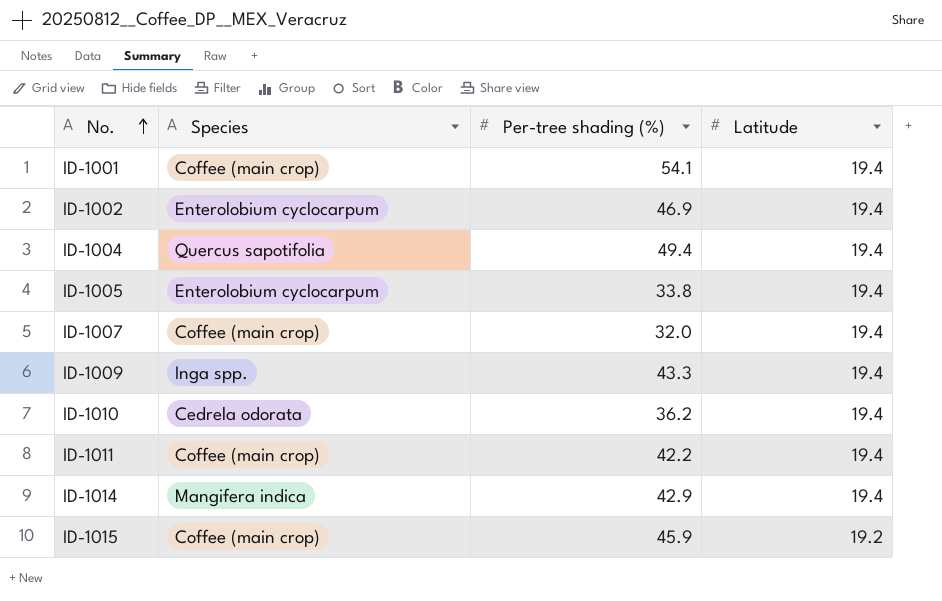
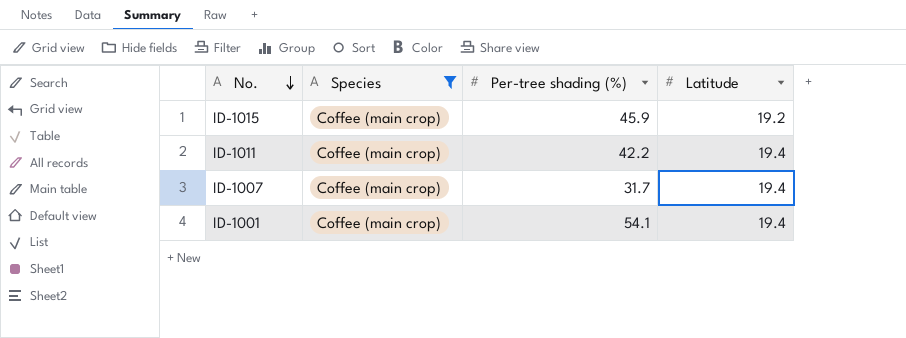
filter: none -> Species = Coffee (main crop)
row order: No. ascending -> No. descending
ID-1007 | Per-tree shading (%): 32.0 -> 31.7

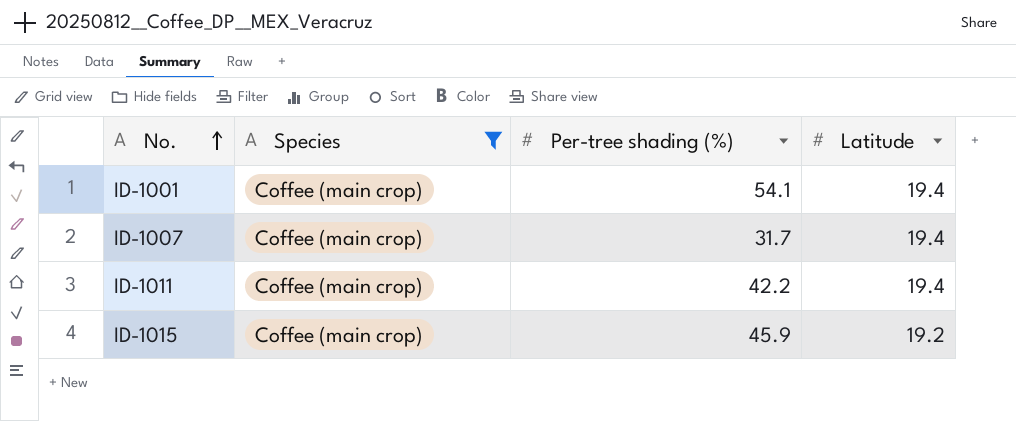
row order: No. descending -> No. ascending

